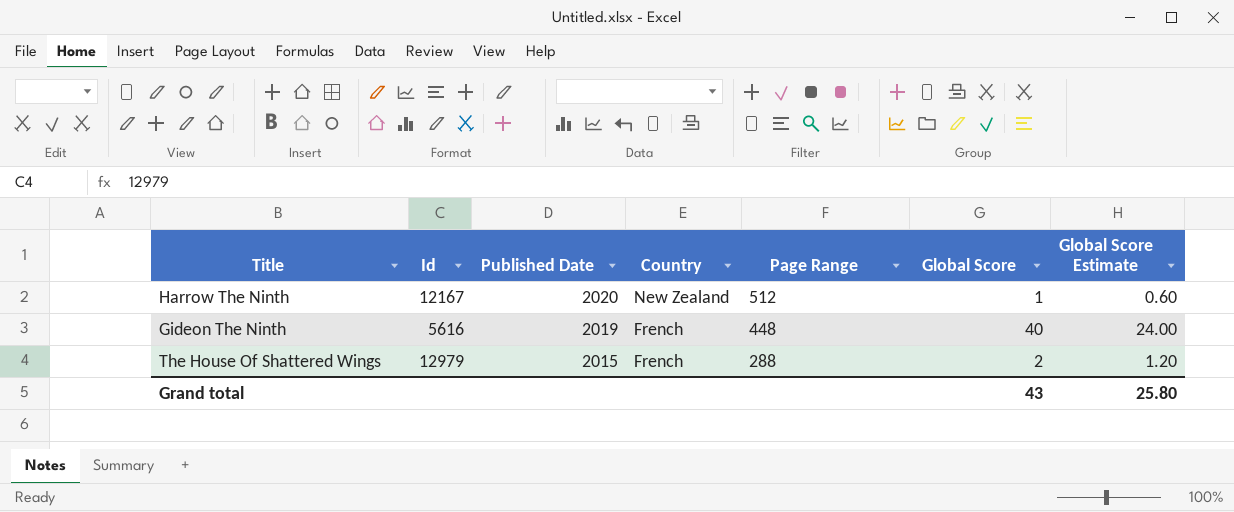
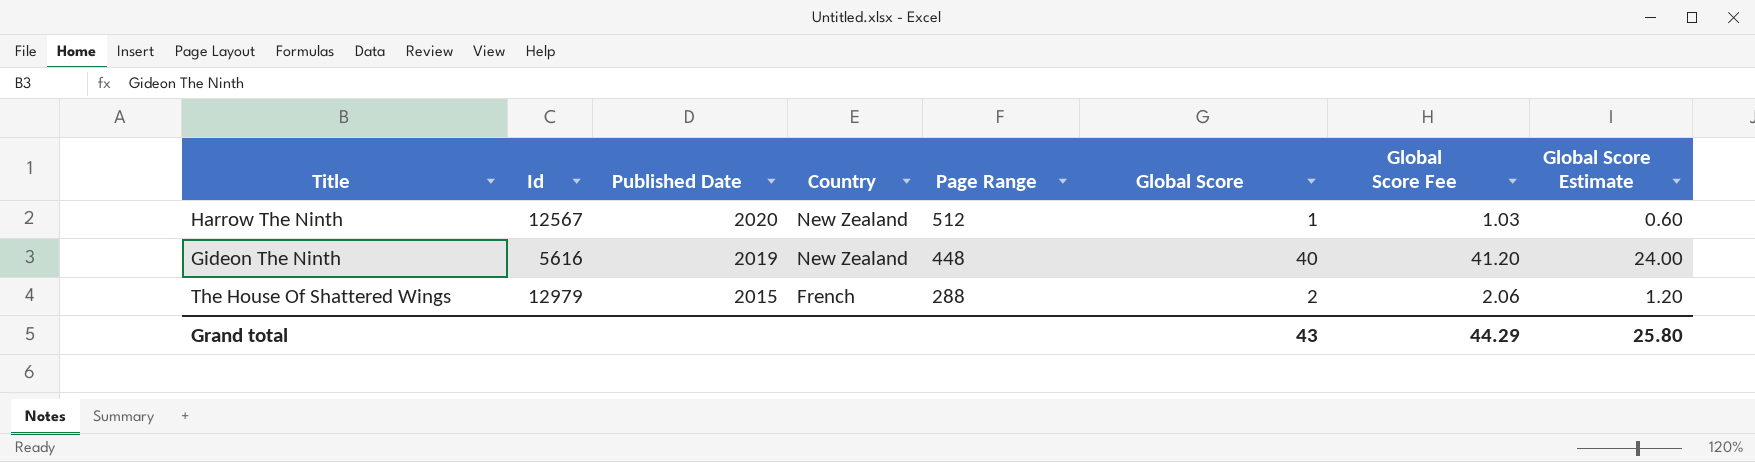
column Global Score Fee | formula: none -> [Global Score] * 1.03
Harrow The Ninth | Id: 12167 -> 12567
Gideon The Ninth | Country: French -> New Zealand

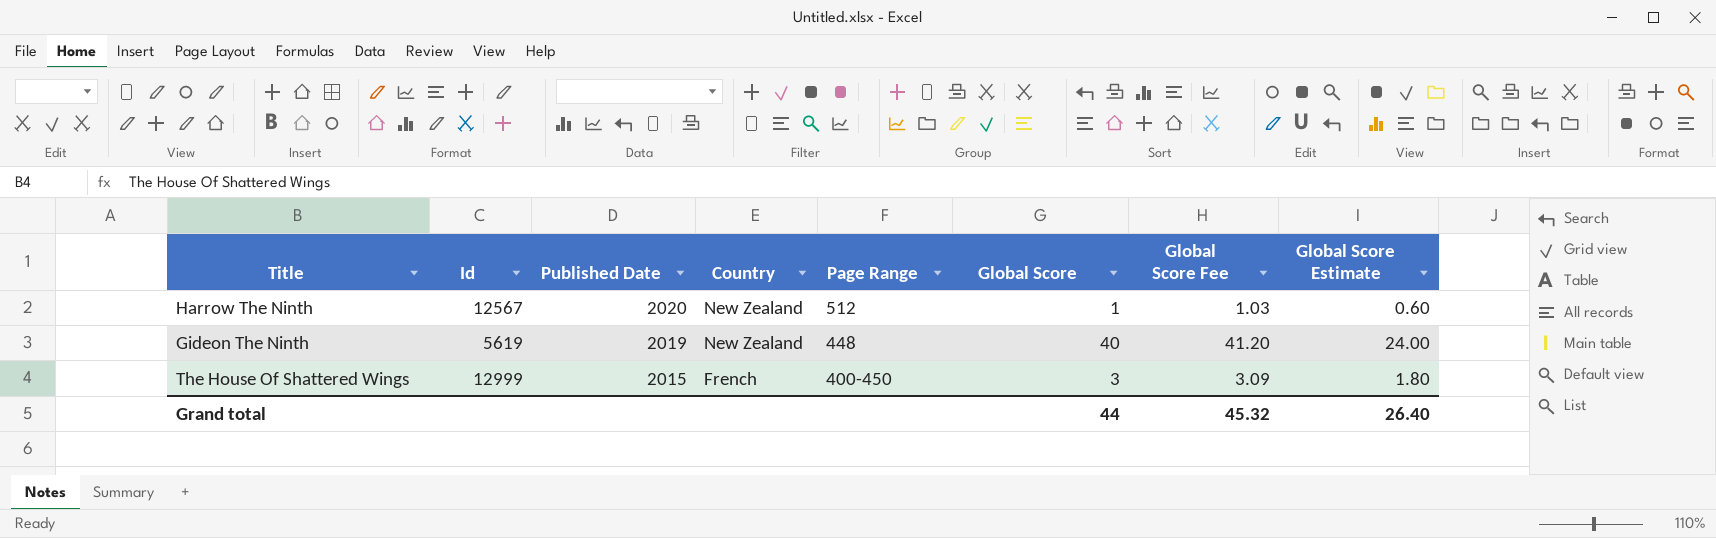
Gideon The Ninth | Id: 5616 -> 5619
The House Of Shattered Wings | Id: 12979 -> 12999
The House Of Shattered Wings | Page Range: 288 -> 400-450
The House Of Shattered Wings | Global Score: 2 -> 3
The House Of Shattered Wings | Global Score Fee: 2.06 -> 3.09
The House Of Shattered Wings | Global Score Estimate: 1.20 -> 1.80
Grand total | Global Score: 43 -> 44
Grand total | Global Score Fee: 44.29 -> 45.32
Grand total | Global Score Estimate: 25.80 -> 26.40

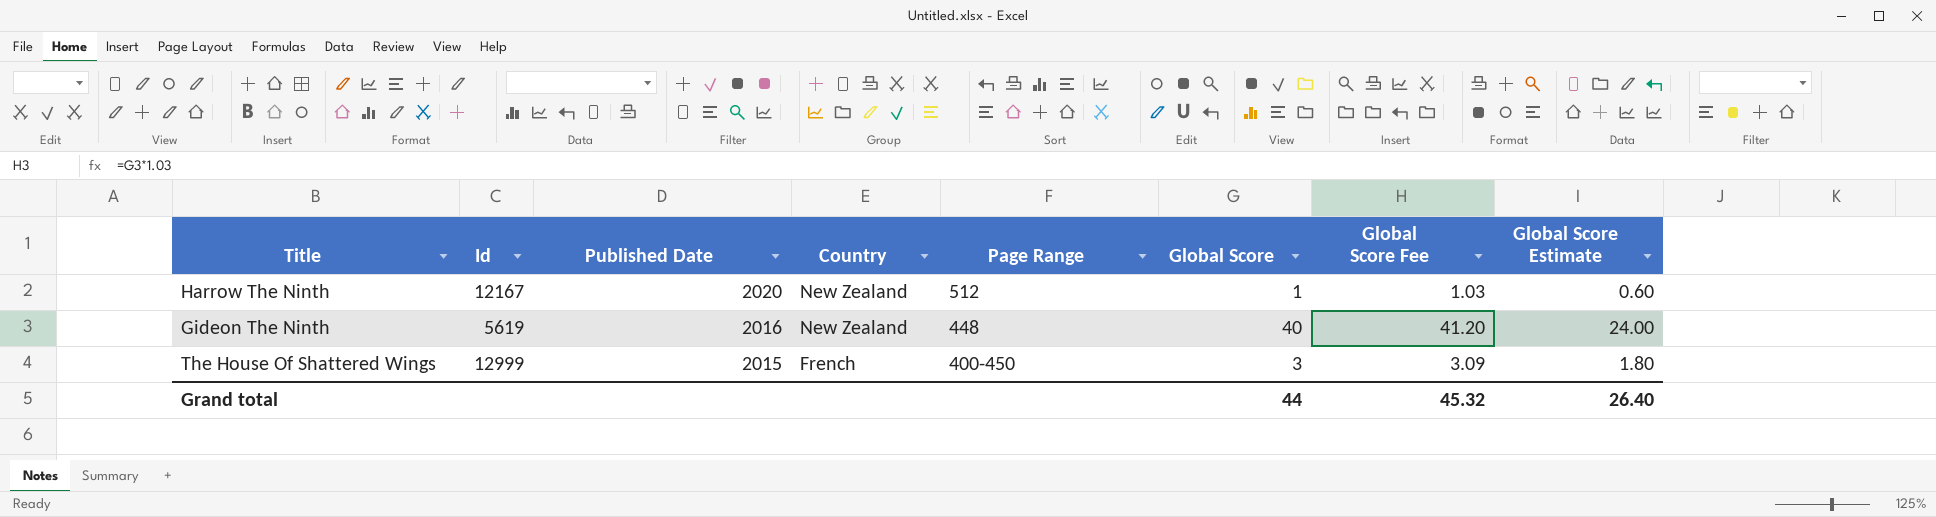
Harrow The Ninth | Id: 12567 -> 12167
Gideon The Ninth | Published Date: 2019 -> 2016

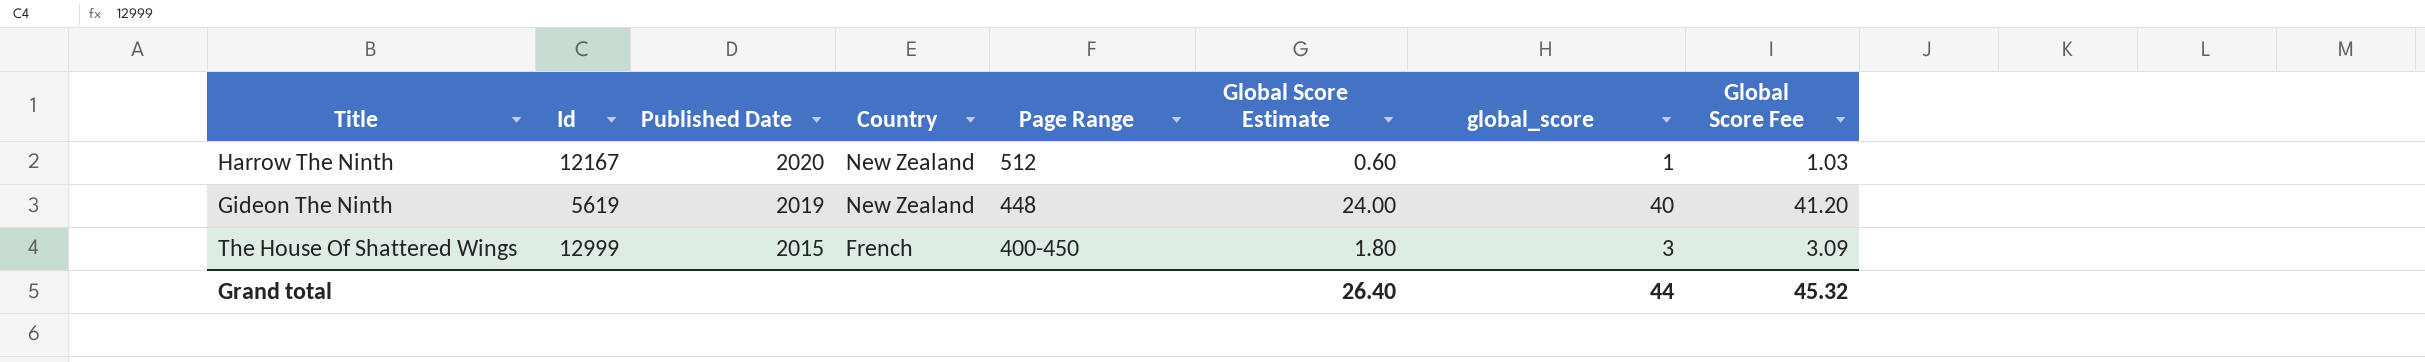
column Global Score Estimate | position: 8 -> 6
column name: Global Score -> global_score
Gideon The Ninth | Published Date: 2016 -> 2019

